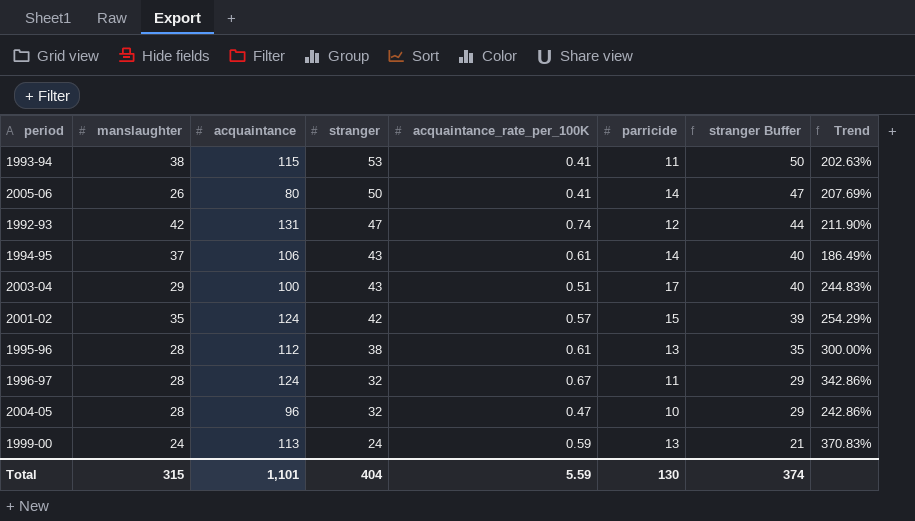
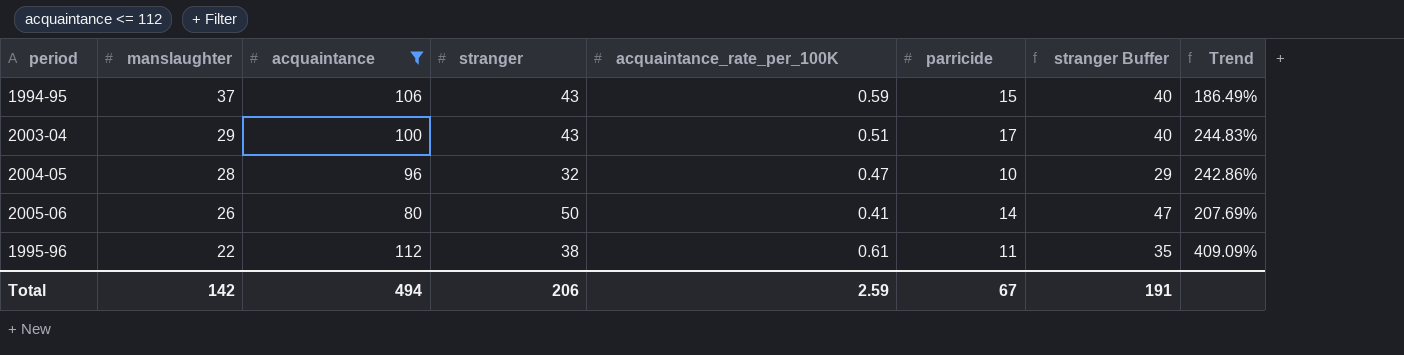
filter: none -> acquaintance <= 112
row order: stranger descending -> manslaughter descending
1994-95 | acquaintance_rate_per_100K: 0.61 -> 0.59
1994-95 | parricide: 14 -> 15
1995-96 | manslaughter: 28 -> 22
1995-96 | parricide: 13 -> 11
1995-96 | Trend: 300.00% -> 409.09%
Total | manslaughter: 315 -> 142
Total | acquaintance: 1,101 -> 494
Total | stranger: 404 -> 206
Total | acquaintance_rate_per_100K: 5.59 -> 2.59
Total | parricide: 130 -> 67
Total | stranger Buffer: 374 -> 191

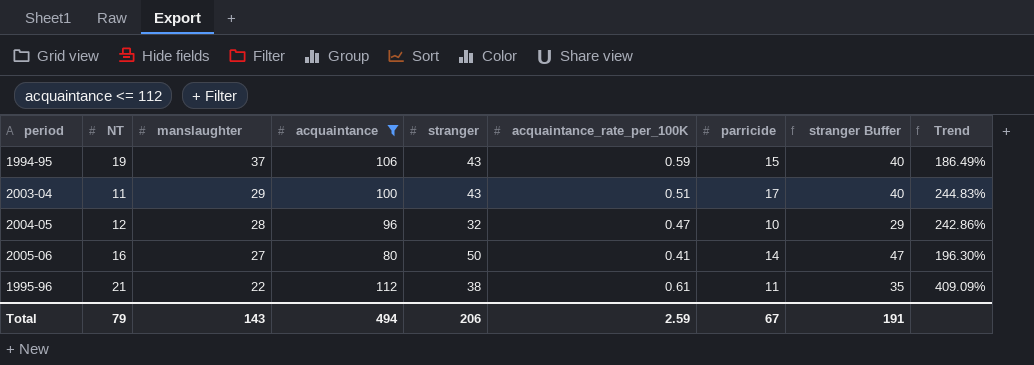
column NT | position: none -> 2
2005-06 | manslaughter: 26 -> 27
2005-06 | Trend: 207.69% -> 196.30%
Total | manslaughter: 142 -> 143

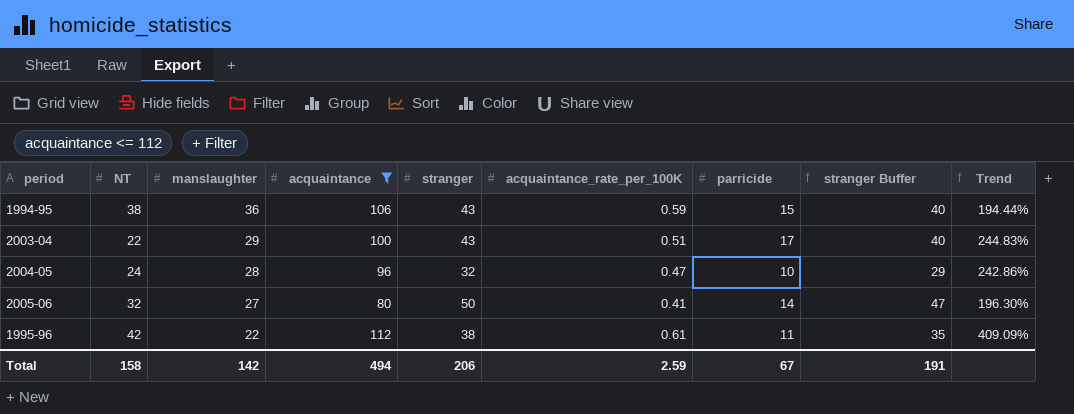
1994-95 | NT: 19 -> 38
1994-95 | manslaughter: 37 -> 36
1994-95 | Trend: 186.49% -> 194.44%
2003-04 | NT: 11 -> 22
2004-05 | NT: 12 -> 24
2005-06 | NT: 16 -> 32
1995-96 | NT: 21 -> 42
Total | NT: 79 -> 158
Total | manslaughter: 143 -> 142

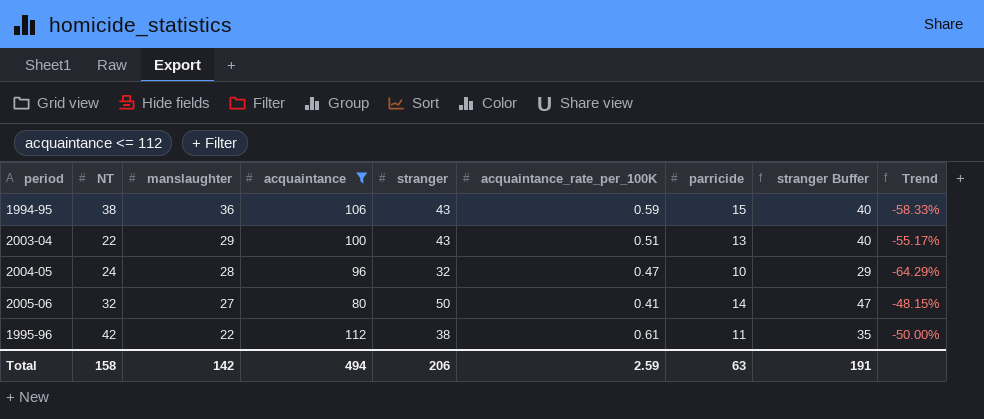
column Trend | formula: ([acquaintance] - [manslaughter]) / [manslaughter] -> ([parricide] - [manslaughter]) / [manslaughter]
2003-04 | parricide: 17 -> 13
Total | parricide: 67 -> 63

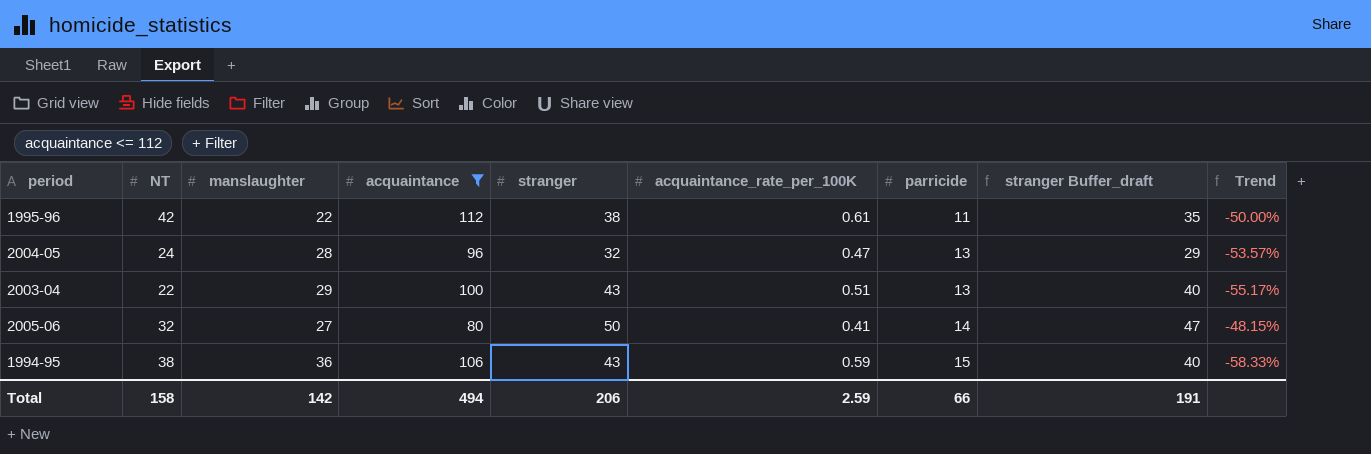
row order: manslaughter descending -> parricide ascending
column name: stranger Buffer -> stranger Buffer_draft
2004-05 | parricide: 10 -> 13
2004-05 | Trend: -64.29% -> -53.57%
Total | parricide: 63 -> 66

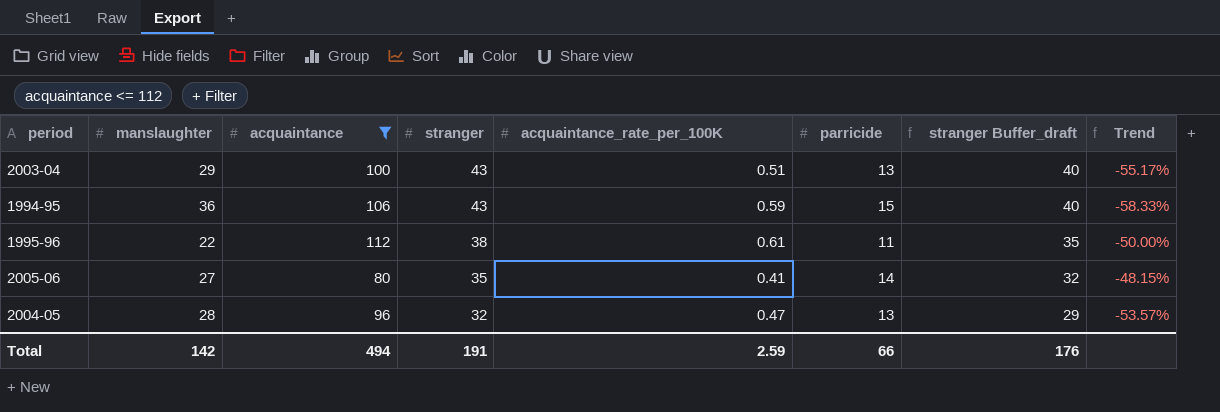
row order: parricide ascending -> stranger descending
column NT | position: 2 -> none
2005-06 | stranger: 50 -> 35
2005-06 | stranger Buffer_draft: 47 -> 32
Total | stranger: 206 -> 191
Total | stranger Buffer_draft: 191 -> 176

